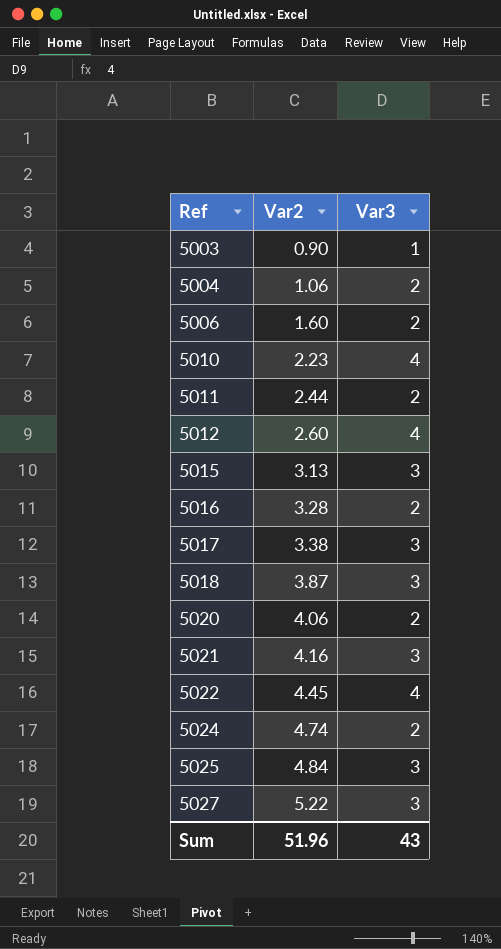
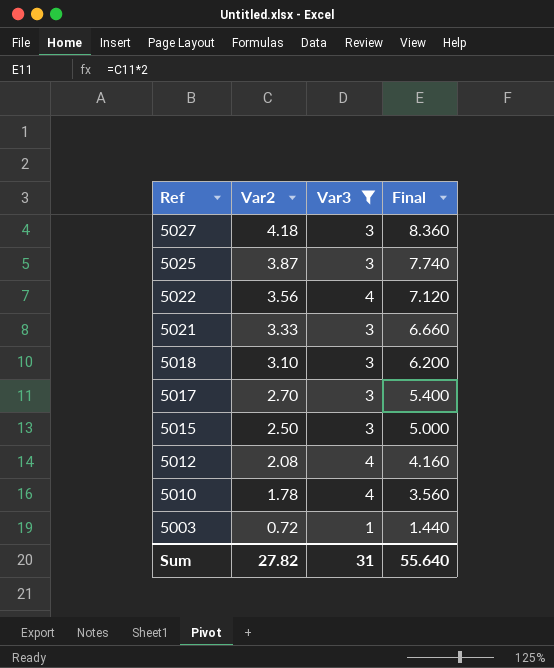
filter: none -> Var3 != 2
row order: Ref ascending -> Ref descending
column Final | formula: none -> [Var2] * 2
5027 | Var2: 5.22 -> 4.18
5025 | Var2: 4.84 -> 3.87
5022 | Var2: 4.45 -> 3.56
5021 | Var2: 4.16 -> 3.33
5018 | Var2: 3.87 -> 3.10
5017 | Var2: 3.38 -> 2.70
5015 | Var2: 3.13 -> 2.50
5012 | Var2: 2.60 -> 2.08
5010 | Var2: 2.23 -> 1.78
5003 | Var2: 0.90 -> 0.72
Sum | Var2: 51.96 -> 27.82
Sum | Var3: 43 -> 31

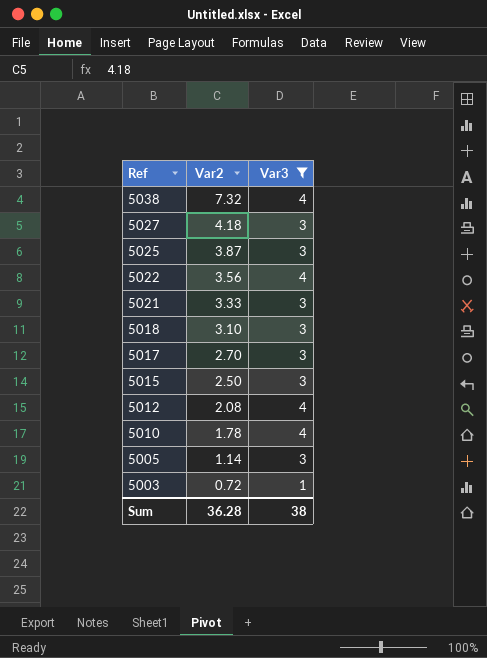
column Final | formula: [Var2] * 2 -> none
row 5038: none -> 7.32 | 4
row 5005: none -> 1.14 | 3
Sum | Var2: 27.82 -> 36.28
Sum | Var3: 31 -> 38

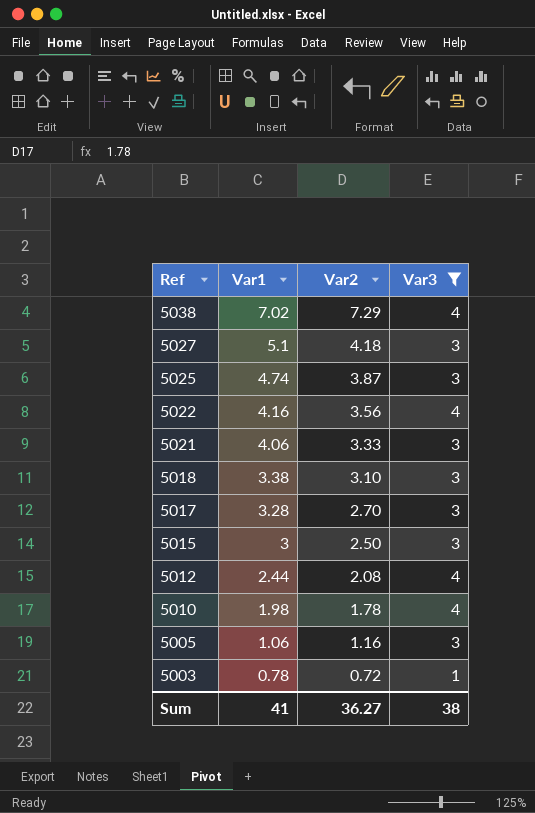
column Var1 | position: none -> 2
5038 | Var2: 7.32 -> 7.29
5005 | Var2: 1.14 -> 1.16
Sum | Var2: 36.28 -> 36.27

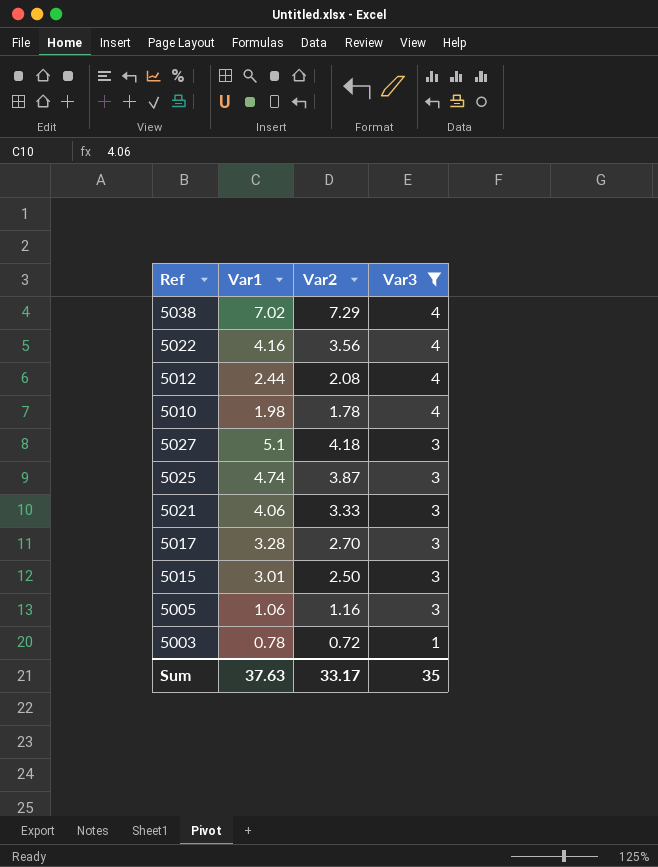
row order: Ref descending -> Var3 descending
row 5018: 3.38 | 3.10 | 3 -> none
5015 | Var1: 3 -> 3.01
Sum | Var1: 41 -> 37.63
Sum | Var2: 36.27 -> 33.17
Sum | Var3: 38 -> 35

